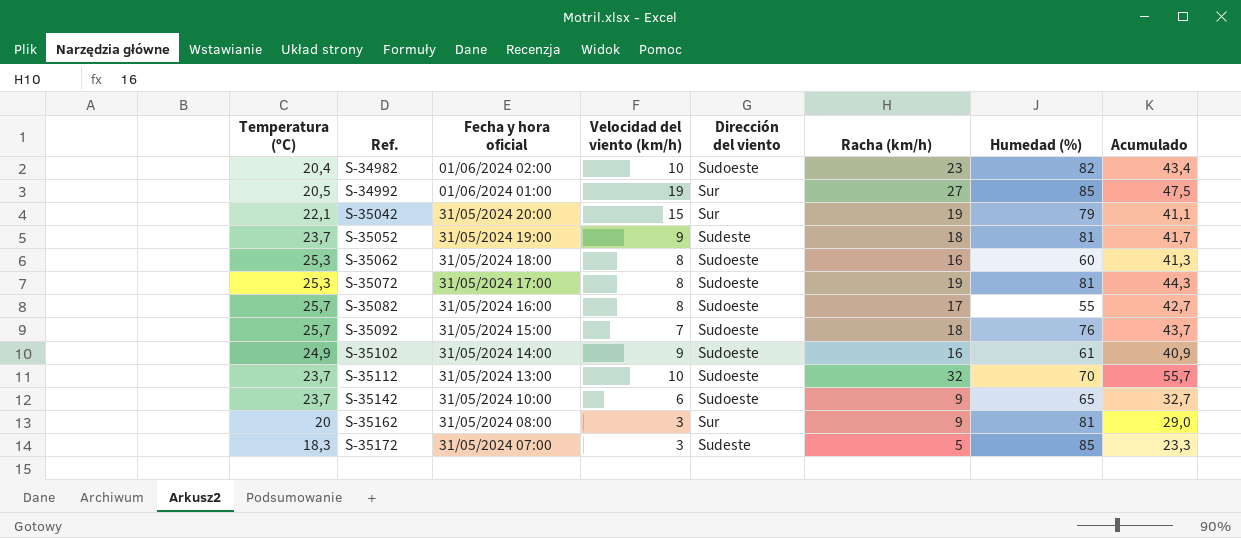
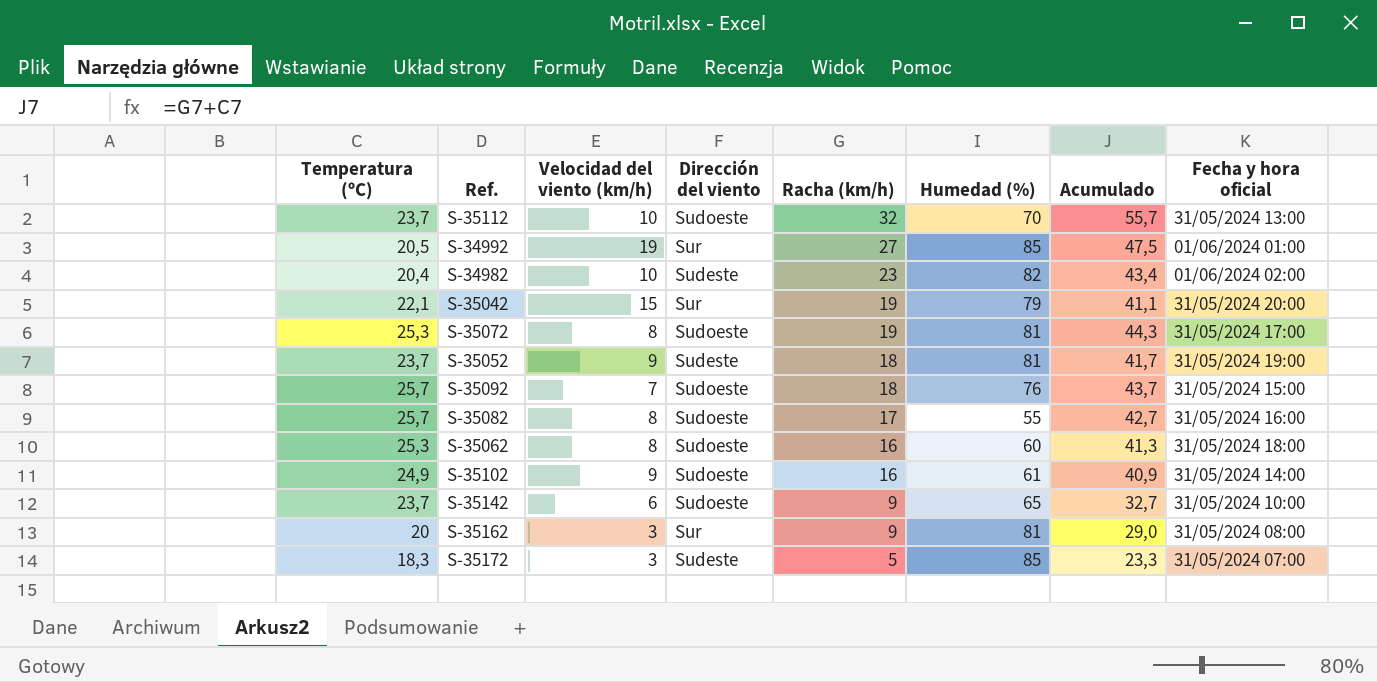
row order: Ref. ascending -> Racha (km/h) descending
column Fecha y hora oficial | position: 3 -> 8
S-34982 | Dirección del viento: Sudoeste -> Sudeste

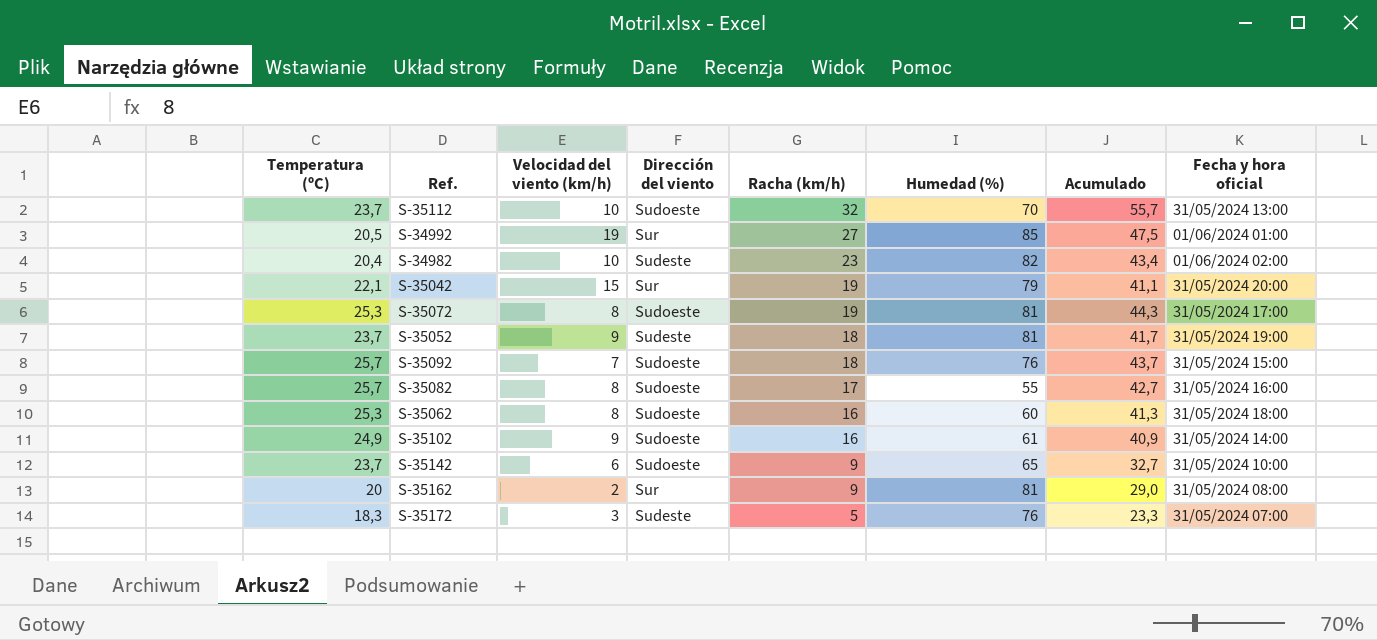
S-35162 | Velocidad del viento (km/h): 3 -> 2
S-35172 | Humedad (%): 85 -> 76

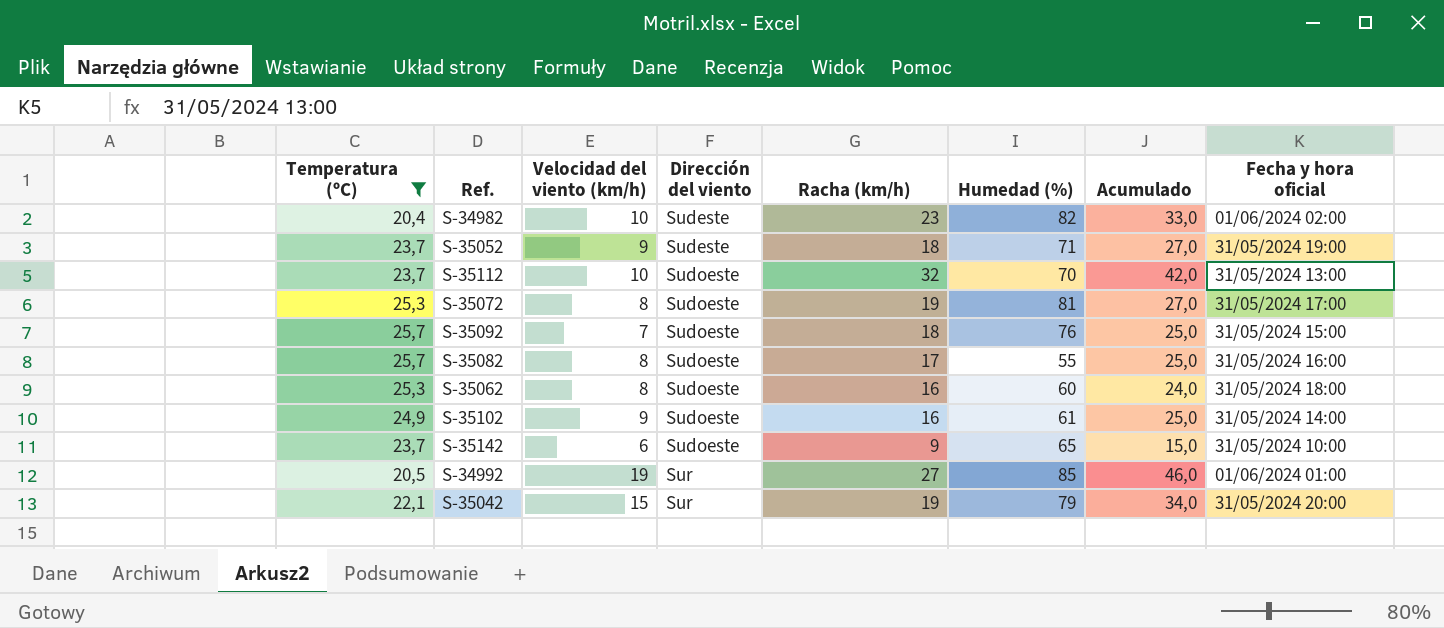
filter: none -> Temperatura (ºC) >= 20,4
row order: Racha (km/h) descending -> Dirección del viento ascending
column Acumulado | formula: [Temperatura (ºC)] + [Racha (km/h)] -> [Velocidad del viento (km/h)] + [Racha (km/h)]
S-35052 | Humedad (%): 81 -> 71

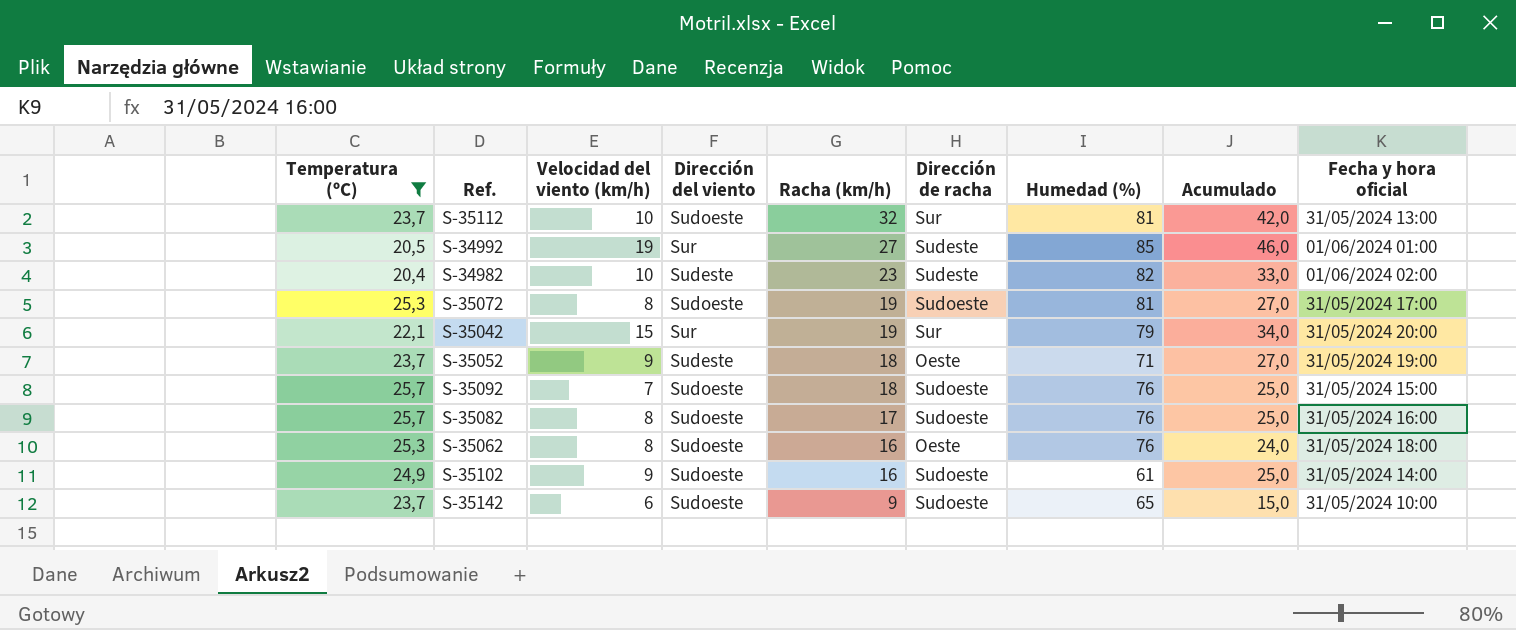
row order: Dirección del viento ascending -> Racha (km/h) descending
column Dirección de racha | position: none -> 6
S-35112 | Humedad (%): 70 -> 81
S-35082 | Humedad (%): 55 -> 76
S-35062 | Humedad (%): 60 -> 76

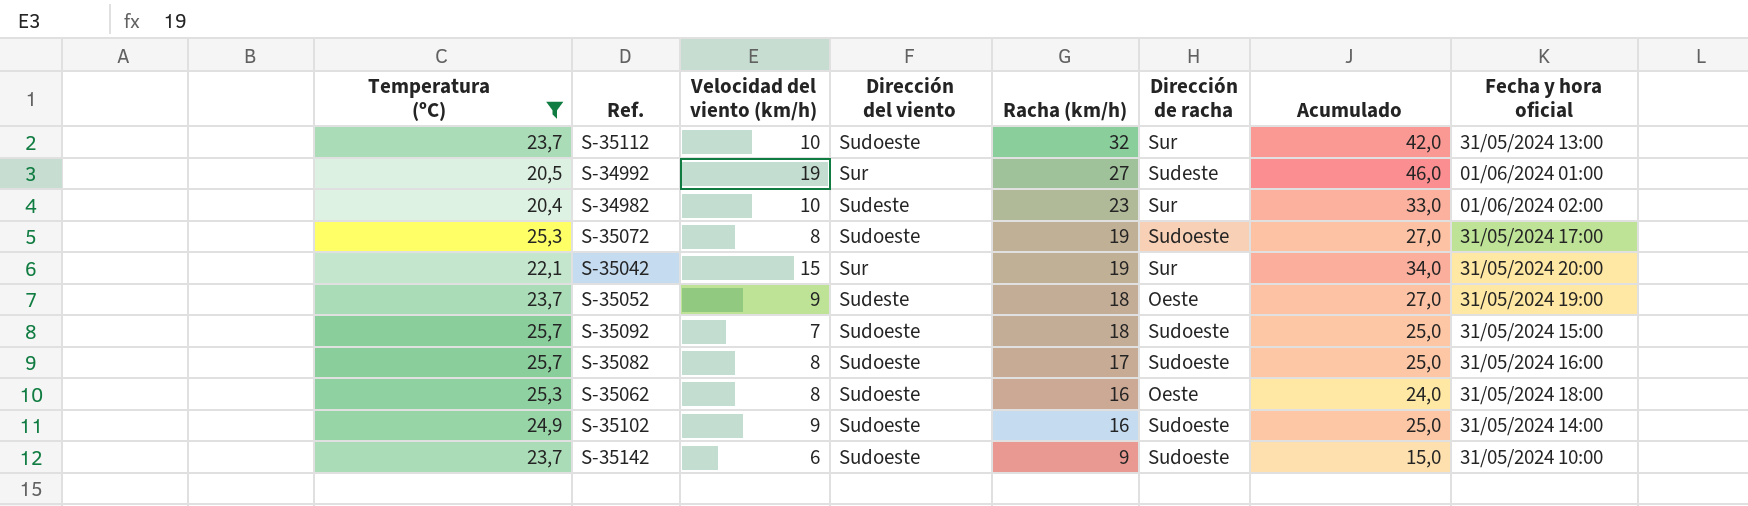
column Humedad (%) | position: 7 -> none
S-34982 | Dirección de racha: Sudeste -> Sur

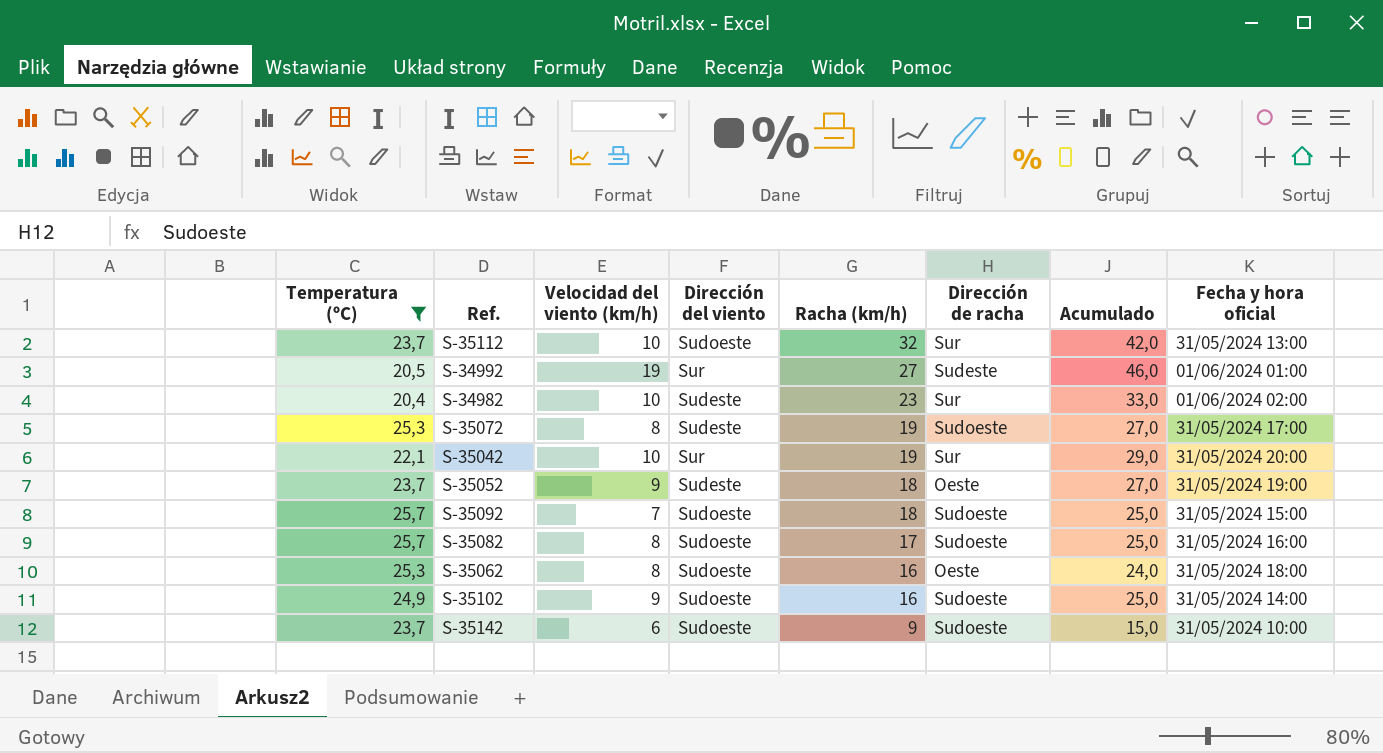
S-35072 | Dirección del viento: Sudoeste -> Sudeste
S-35042 | Velocidad del viento (km/h): 15 -> 10
S-35042 | Acumulado: 34,0 -> 29,0

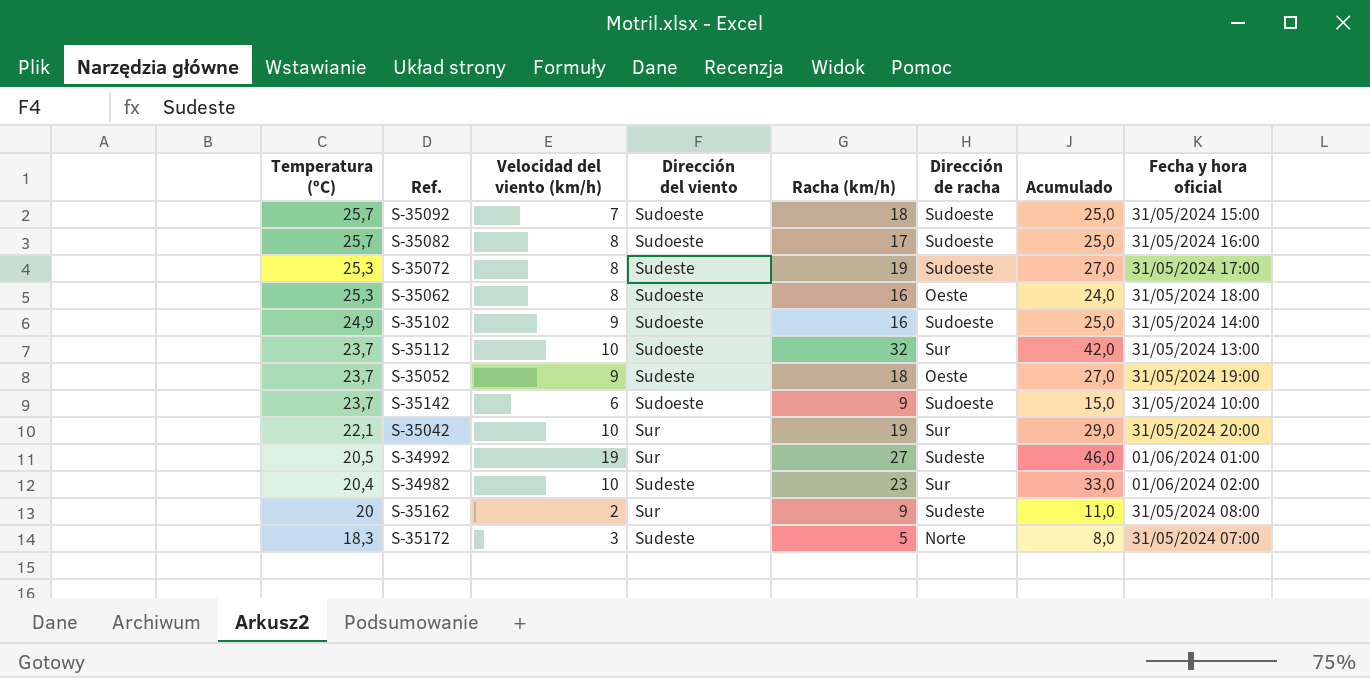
filter: Temperatura (ºC) >= 20,4 -> none
row order: Racha (km/h) descending -> Temperatura (ºC) descending

